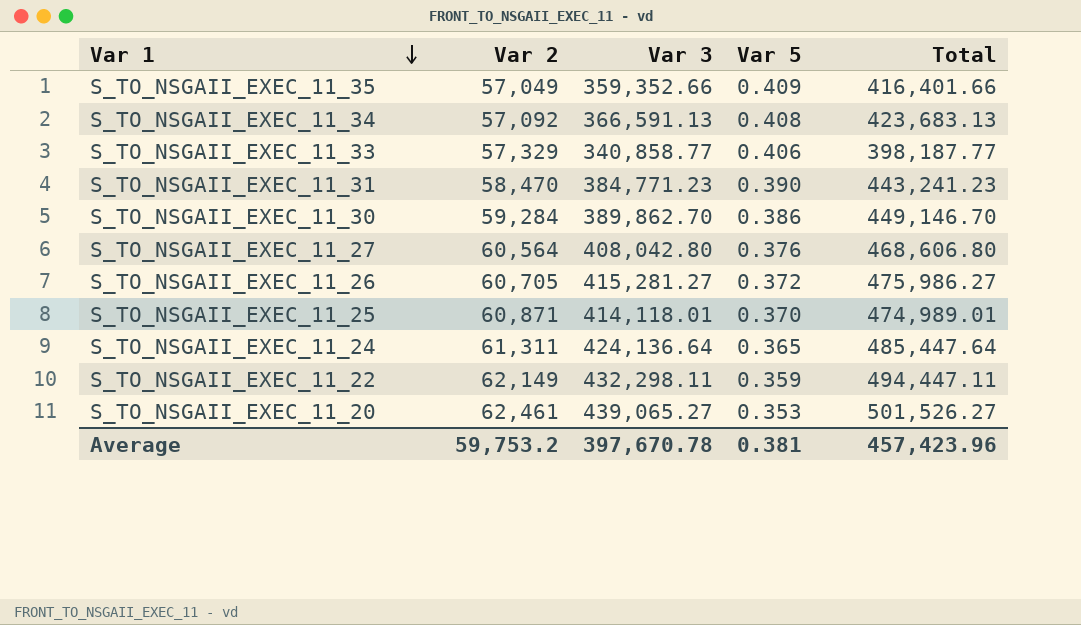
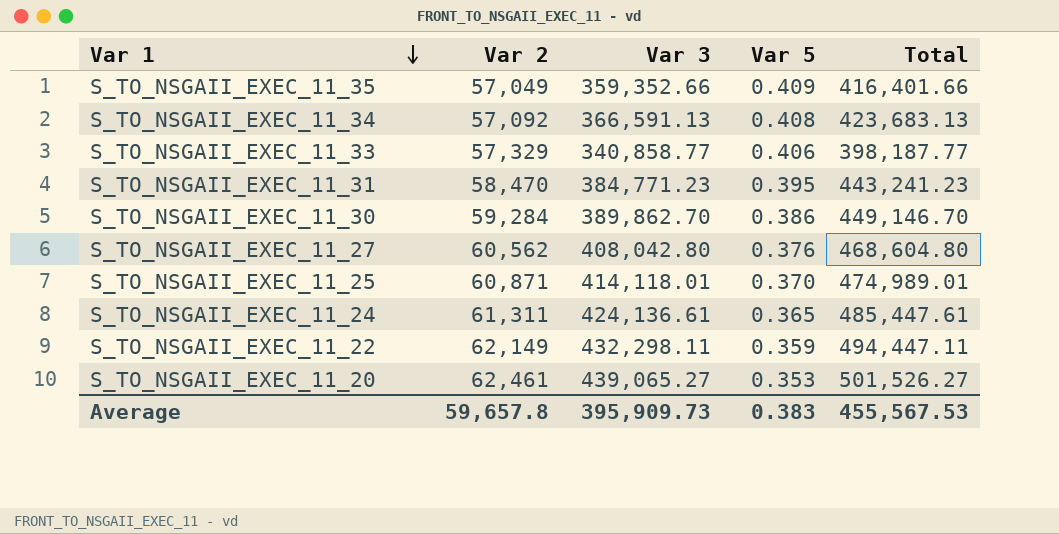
row S_TO_NSGAII_EXEC_11_26: 60,705 | 415,281.27 | 0.372 | 475,986.27 -> none
S_TO_NSGAII_EXEC_11_31 | Var 5: 0.390 -> 0.395
S_TO_NSGAII_EXEC_11_27 | Var 2: 60,564 -> 60,562
S_TO_NSGAII_EXEC_11_27 | Total: 468,606.80 -> 468,604.80
S_TO_NSGAII_EXEC_11_24 | Var 3: 424,136.64 -> 424,136.61
S_TO_NSGAII_EXEC_11_24 | Total: 485,447.64 -> 485,447.61
Average | Var 2: 59,753.2 -> 59,657.8
Average | Var 3: 397,670.78 -> 395,909.73
Average | Var 5: 0.381 -> 0.383
Average | Total: 457,423.96 -> 455,567.53

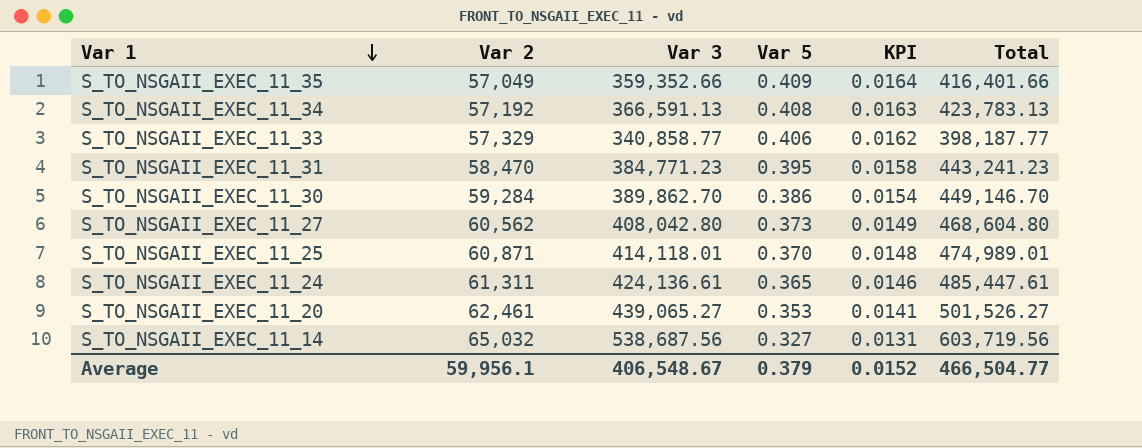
column KPI | formula: none -> [Var 5] * 0.04
row S_TO_NSGAII_EXEC_11_22: 62,149 | 432,298.11 | 0.359 | 494,447.11 -> none
S_TO_NSGAII_EXEC_11_34 | Var 2: 57,092 -> 57,192
S_TO_NSGAII_EXEC_11_34 | Total: 423,683.13 -> 423,783.13
S_TO_NSGAII_EXEC_11_27 | Var 5: 0.376 -> 0.373
row S_TO_NSGAII_EXEC_11_14: none -> 65,032 | 538,687.56 | 0.327 | 0.0131 | 603,719.56
Average | Var 2: 59,657.8 -> 59,956.1
Average | Var 3: 395,909.73 -> 406,548.67
Average | Var 5: 0.383 -> 0.379
Average | Total: 455,567.53 -> 466,504.77

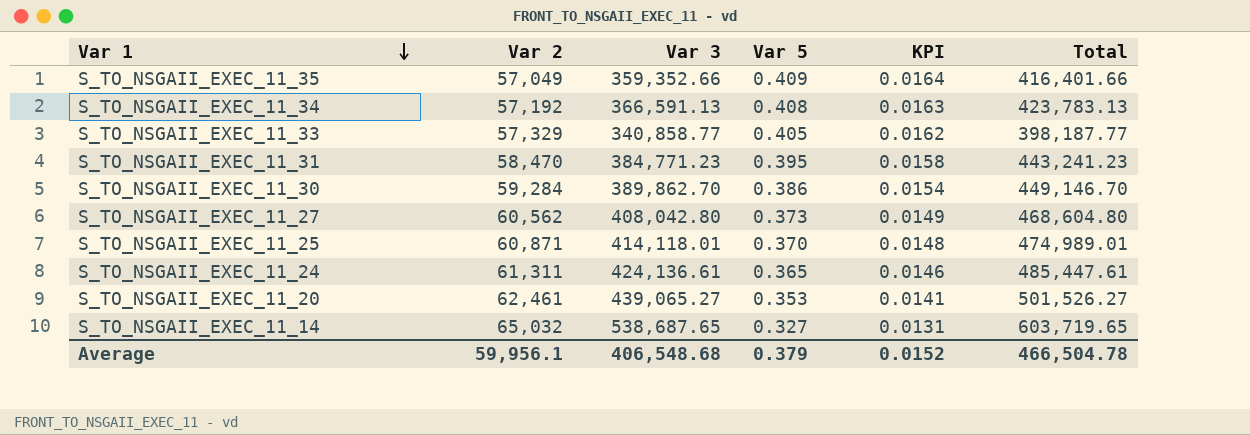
S_TO_NSGAII_EXEC_11_33 | Var 5: 0.406 -> 0.405
S_TO_NSGAII_EXEC_11_14 | Var 3: 538,687.56 -> 538,687.65
S_TO_NSGAII_EXEC_11_14 | Total: 603,719.56 -> 603,719.65
Average | Var 3: 406,548.67 -> 406,548.68
Average | Total: 466,504.77 -> 466,504.78

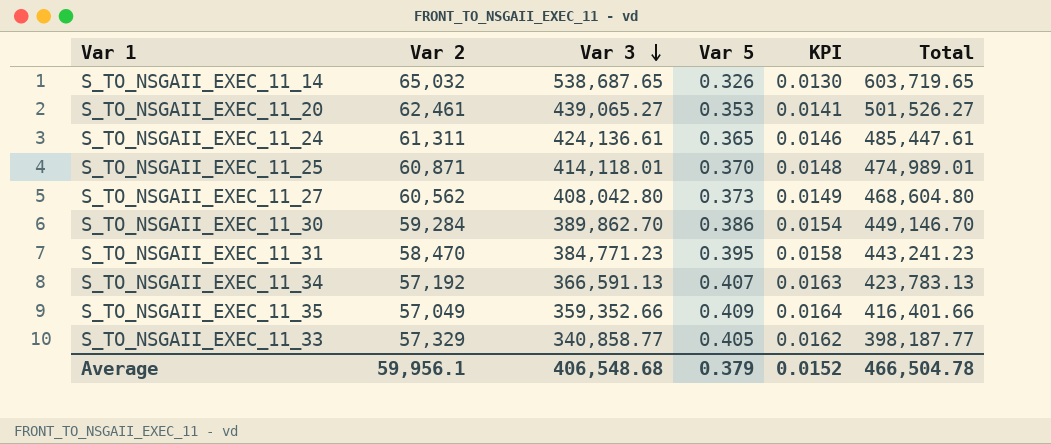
row order: Var 1 descending -> Var 3 descending
S_TO_NSGAII_EXEC_11_14 | Var 5: 0.327 -> 0.326
S_TO_NSGAII_EXEC_11_14 | KPI: 0.0131 -> 0.0130
S_TO_NSGAII_EXEC_11_34 | Var 5: 0.408 -> 0.407

